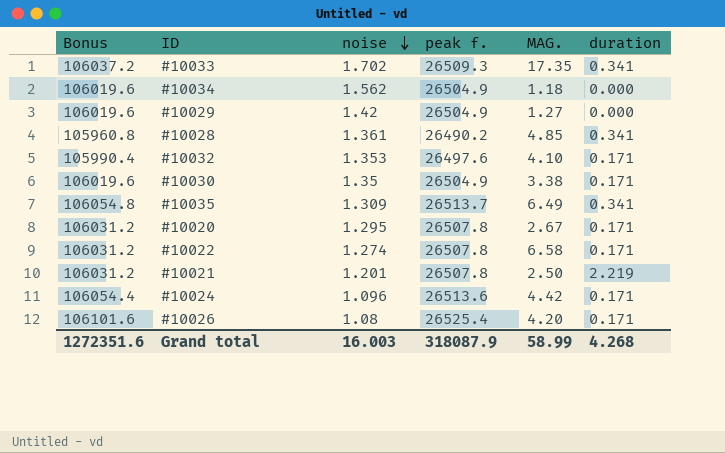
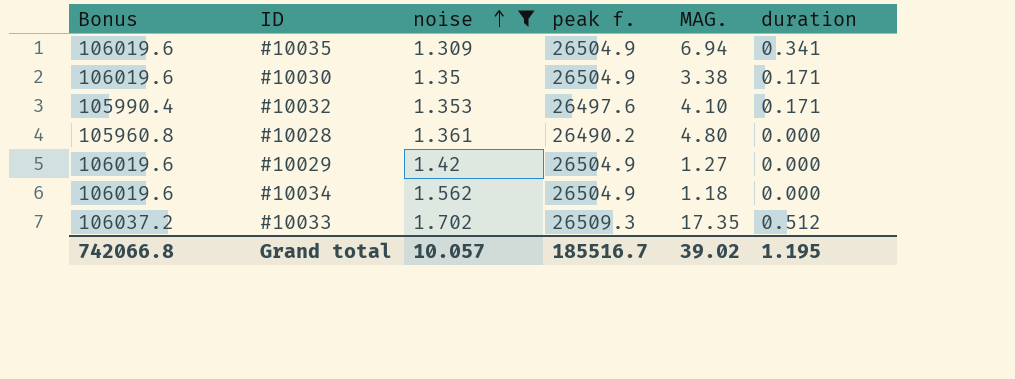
filter: none -> noise >= 1.309
row order: noise descending -> noise ascending
#10035 | Bonus: 106054.8 -> 106019.6
#10035 | peak f.: 26513.7 -> 26504.9
#10035 | MAG.: 6.49 -> 6.94
#10028 | MAG.: 4.85 -> 4.80
#10028 | duration: 0.341 -> 0.000
#10033 | duration: 0.341 -> 0.512
Grand total | Bonus: 1272351.6 -> 742066.8
Grand total | noise: 16.003 -> 10.057
Grand total | peak f.: 318087.9 -> 185516.7
Grand total | MAG.: 58.99 -> 39.02
Grand total | duration: 4.268 -> 1.195

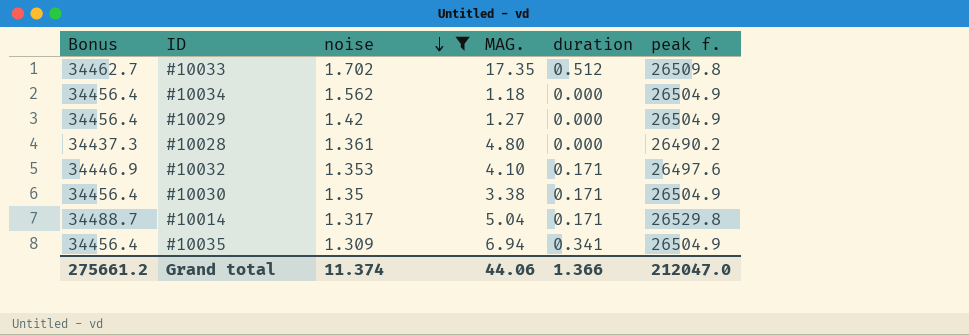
row order: noise ascending -> noise descending
column Bonus | formula: [peak f.] * 4 -> [peak f.] * 1.3
column peak f. | position: 4 -> 6
#10033 | peak f.: 26509.3 -> 26509.8
row #10014: none -> 34488.7 | 1.317 | 5.04 | 0.171 | 26529.8
Grand total | Bonus: 742066.8 -> 275661.2
Grand total | noise: 10.057 -> 11.374
Grand total | MAG.: 39.02 -> 44.06
Grand total | duration: 1.195 -> 1.366
Grand total | peak f.: 185516.7 -> 212047.0

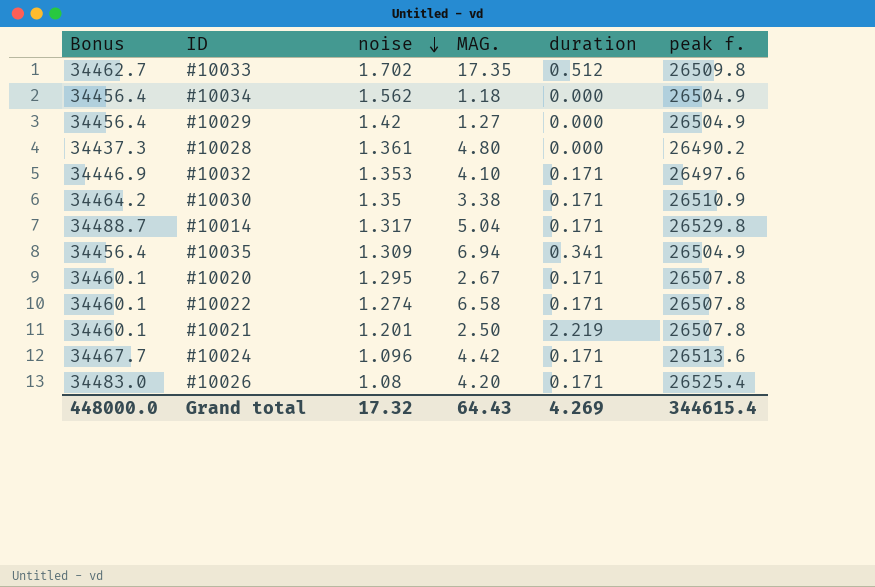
filter: noise >= 1.309 -> none
#10030 | Bonus: 34456.4 -> 34464.2
#10030 | peak f.: 26504.9 -> 26510.9
Grand total | Bonus: 275661.2 -> 448000.0
Grand total | noise: 11.374 -> 17.32
Grand total | MAG.: 44.06 -> 64.43
Grand total | duration: 1.366 -> 4.269
Grand total | peak f.: 212047.0 -> 344615.4

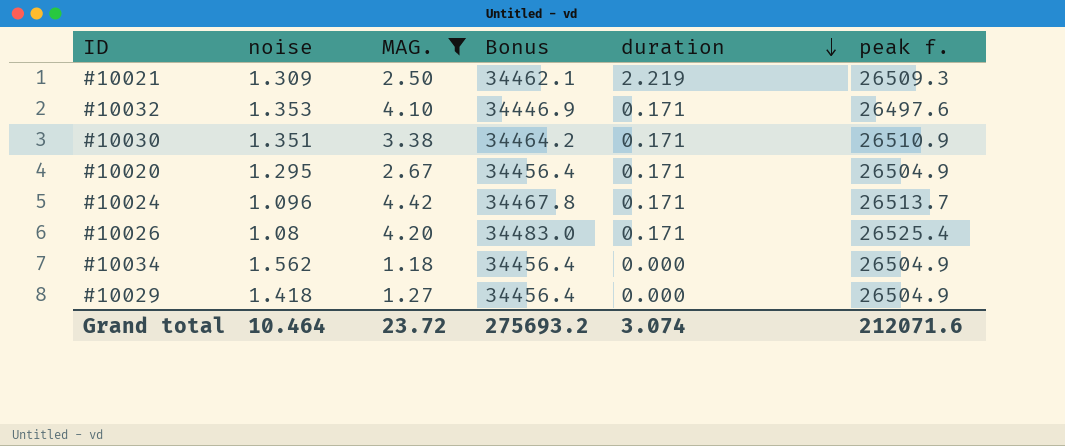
filter: none -> MAG. <= 4.42
row order: noise descending -> duration descending
column Bonus | position: 1 -> 4
#10021 | noise: 1.201 -> 1.309
#10021 | Bonus: 34460.1 -> 34462.1
#10021 | peak f.: 26507.8 -> 26509.3
#10030 | noise: 1.35 -> 1.351
#10020 | Bonus: 34460.1 -> 34456.4
#10020 | peak f.: 26507.8 -> 26504.9
#10024 | Bonus: 34467.7 -> 34467.8
#10024 | peak f.: 26513.6 -> 26513.7
#10029 | noise: 1.42 -> 1.418
Grand total | noise: 17.32 -> 10.464
Grand total | MAG.: 64.43 -> 23.72
Grand total | Bonus: 448000.0 -> 275693.2
Grand total | duration: 4.269 -> 3.074
Grand total | peak f.: 344615.4 -> 212071.6

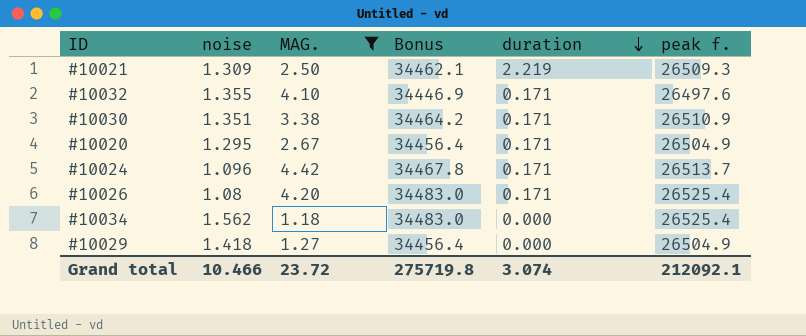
#10032 | noise: 1.353 -> 1.355
#10034 | Bonus: 34456.4 -> 34483.0
#10034 | peak f.: 26504.9 -> 26525.4
Grand total | noise: 10.464 -> 10.466
Grand total | Bonus: 275693.2 -> 275719.8
Grand total | peak f.: 212071.6 -> 212092.1

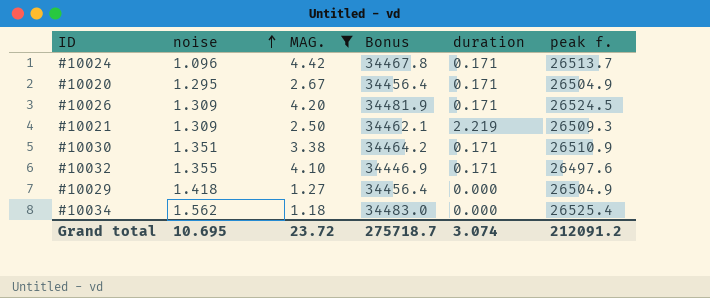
row order: duration descending -> noise ascending
#10026 | noise: 1.08 -> 1.309
#10026 | Bonus: 34483.0 -> 34481.9
#10026 | peak f.: 26525.4 -> 26524.5
Grand total | noise: 10.466 -> 10.695
Grand total | Bonus: 275719.8 -> 275718.7
Grand total | peak f.: 212092.1 -> 212091.2

